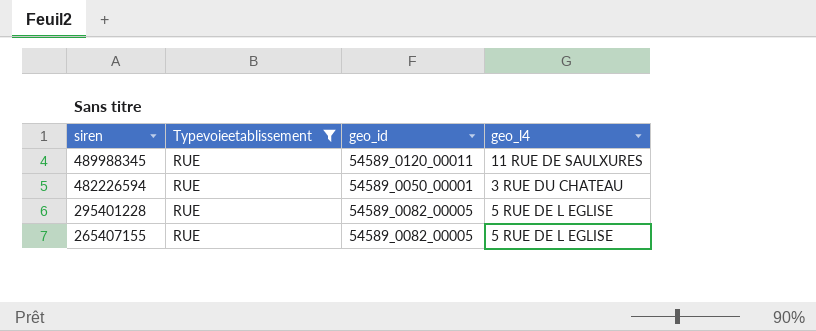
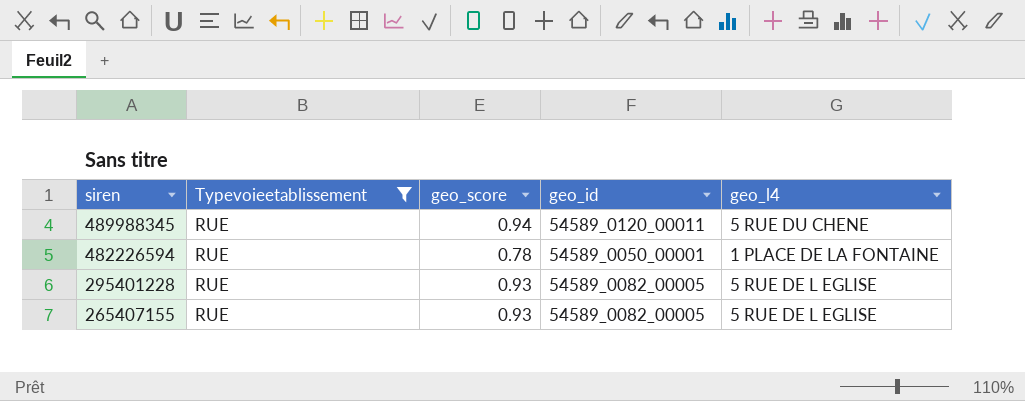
column geo_score | position: none -> 3
489988345 | geo_l4: 11 RUE DE SAULXURES -> 5 RUE DU CHENE
482226594 | geo_l4: 3 RUE DU CHATEAU -> 1 PLACE DE LA FONTAINE

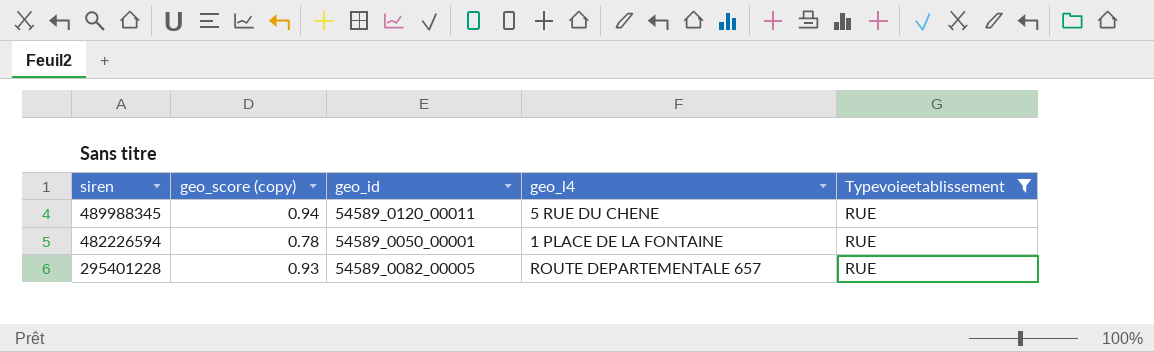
column name: geo_score -> geo_score (copy)
column Typevoieetablissement | position: 2 -> 5
row 265407155: RUE | 0.93 | 54589_0082_00005 | 5 RUE DE L EGLISE -> none
295401228 | geo_l4: 5 RUE DE L EGLISE -> ROUTE DEPARTEMENTALE 657

